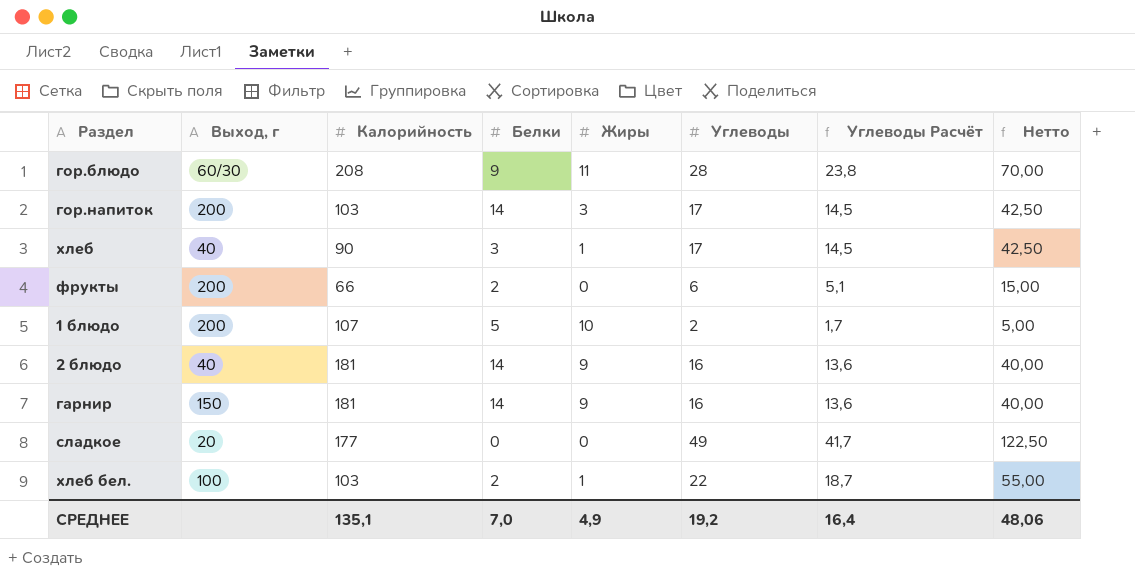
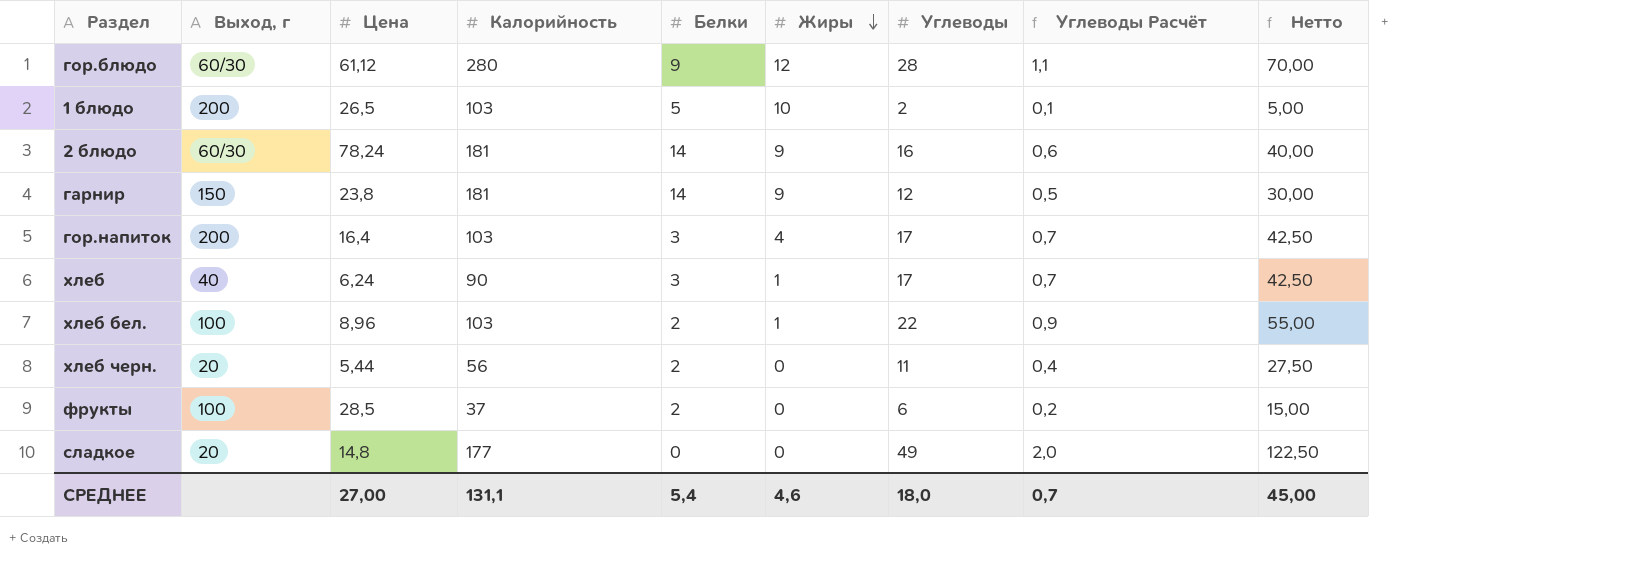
row order: none -> Жиры descending
column Цена | position: none -> 3
column Углеводы Расчёт | formula: [Углеводы] * 0,85 -> [Углеводы] * 0,04
гор.блюдо | Калорийность: 208 -> 280
гор.блюдо | Жиры: 11 -> 12
1 блюдо | Калорийность: 107 -> 103
2 блюдо | Выход, г: 40 -> 60/30
гарнир | Углеводы: 16 -> 12
гарнир | Нетто: 40,00 -> 30,00
гор.напиток | Белки: 14 -> 3
гор.напиток | Жиры: 3 -> 4
row хлеб черн.: none -> 20 | 5,44 | 56 | 2 | 0 | 11 | 0,4 | 27,50
фрукты | Выход, г: 200 -> 100
фрукты | Калорийность: 66 -> 37
СРЕДНЕЕ | Калорийность: 135,1 -> 131,1
СРЕДНЕЕ | Белки: 7,0 -> 5,4
СРЕДНЕЕ | Жиры: 4,9 -> 4,6
СРЕДНЕЕ | Углеводы: 19,2 -> 18,0
СРЕДНЕЕ | Углеводы Расчёт: 16,4 -> 0,7
СРЕДНЕЕ | Нетто: 48,06 -> 45,00

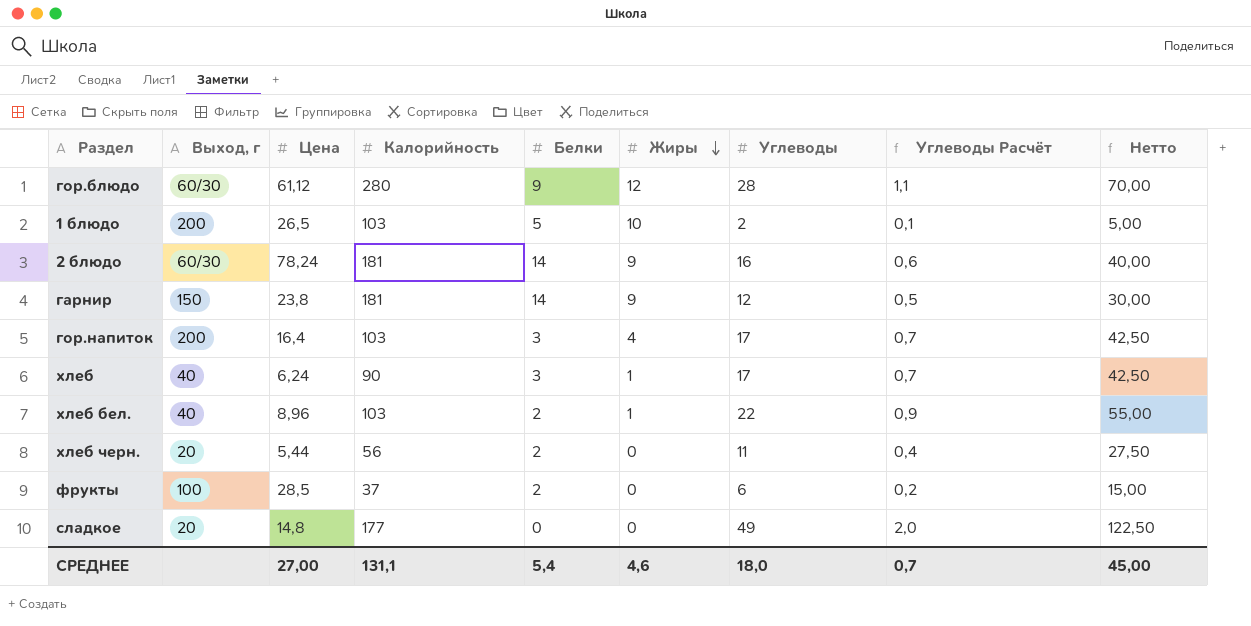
хлеб бел. | Выход, г: 100 -> 40

